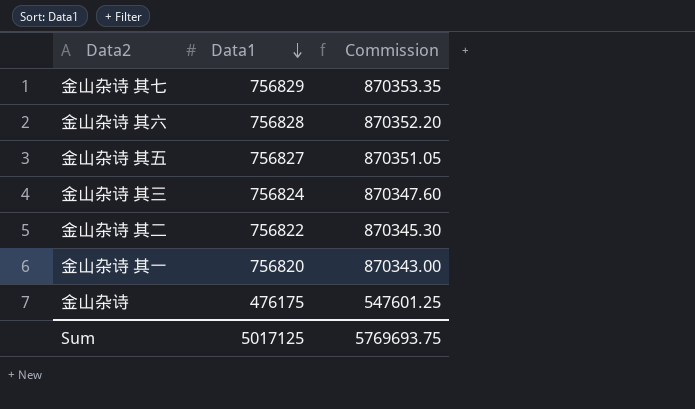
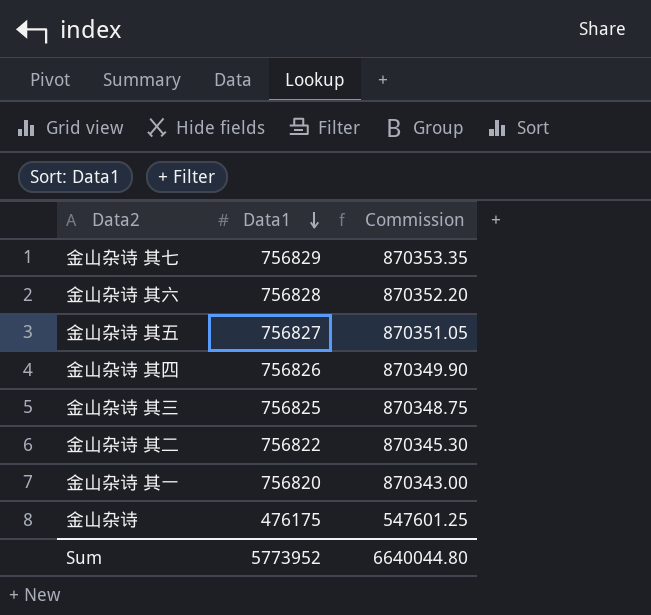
row 金山杂诗 其四: none -> 756826 | 870349.90
金山杂诗 其三 | Data1: 756824 -> 756825
金山杂诗 其三 | Commission: 870347.60 -> 870348.75
Sum | Data1: 5017125 -> 5773952
Sum | Commission: 5769693.75 -> 6640044.80

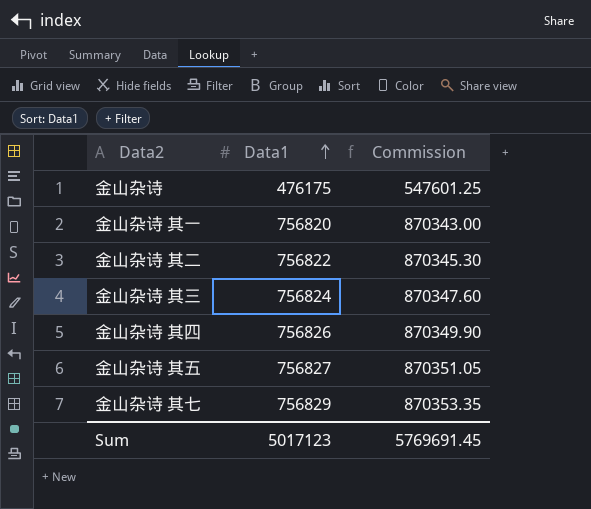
row order: Data1 descending -> Data1 ascending
row 金山杂诗 其六: 756828 | 870352.20 -> none
金山杂诗 其三 | Data1: 756825 -> 756824
金山杂诗 其三 | Commission: 870348.75 -> 870347.60
Sum | Data1: 5773952 -> 5017123
Sum | Commission: 6640044.80 -> 5769691.45

